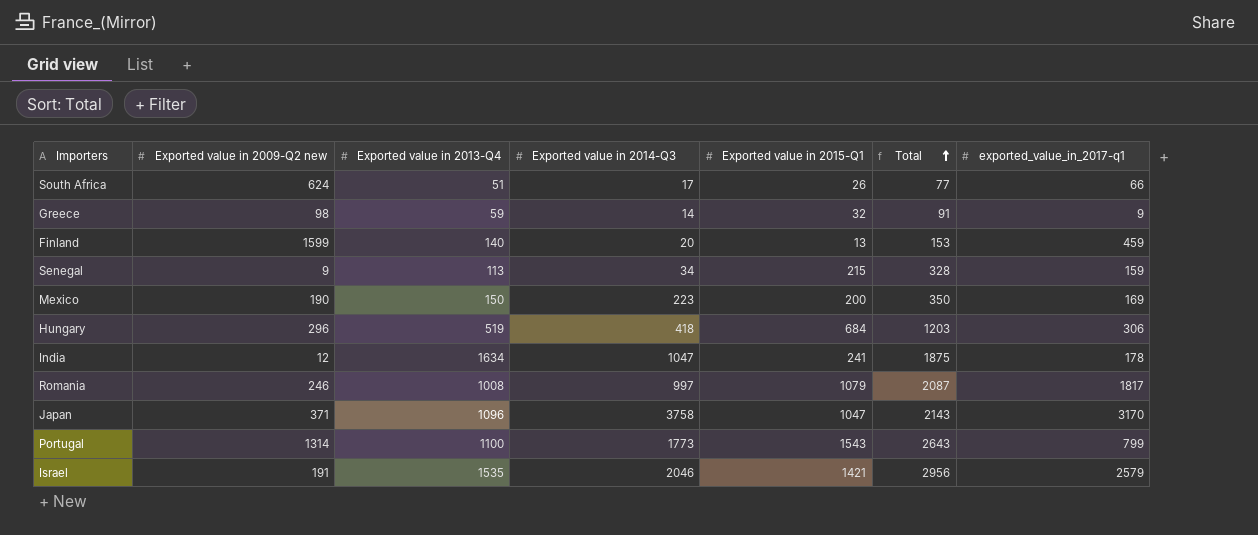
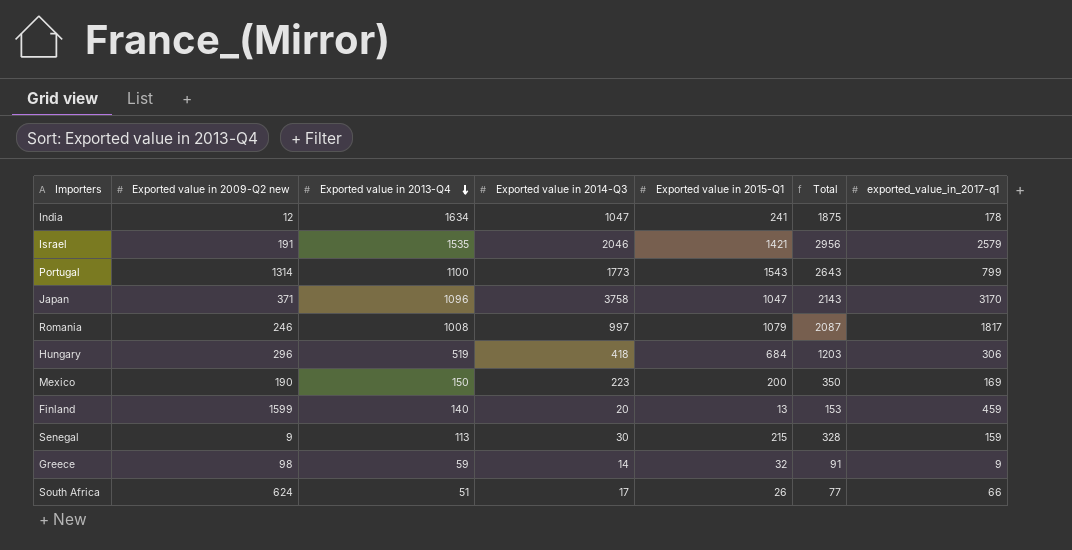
row order: Total ascending -> Exported value in 2013-Q4 descending
Senegal | Exported value in 2014-Q3: 34 -> 30

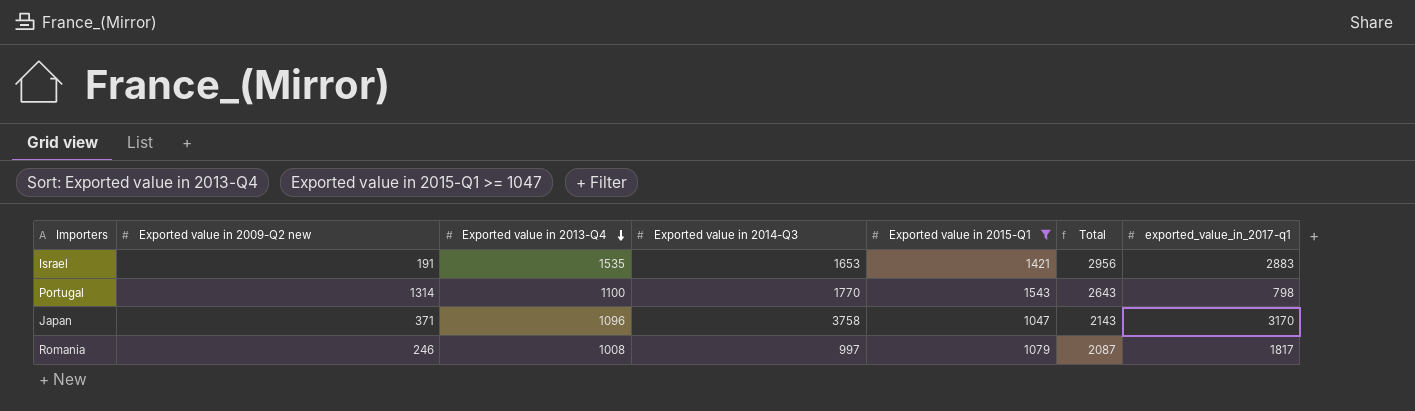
filter: none -> Exported value in 2015-Q1 >= 1047
Israel | Exported value in 2014-Q3: 2046 -> 1653
Israel | exported_value_in_2017-q1: 2579 -> 2883
Portugal | Exported value in 2014-Q3: 1773 -> 1770
Portugal | exported_value_in_2017-q1: 799 -> 798

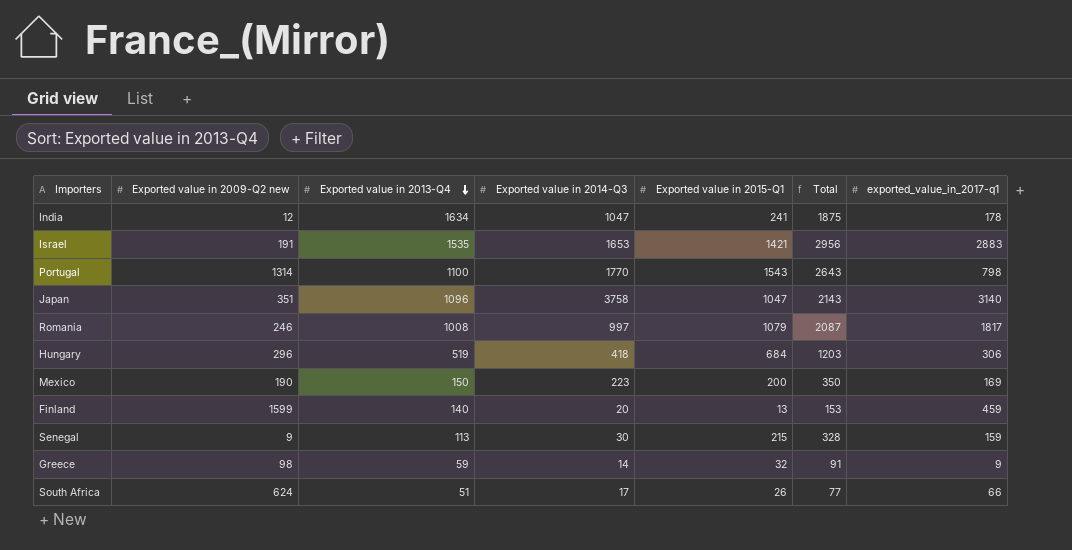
filter: Exported value in 2015-Q1 >= 1047 -> none
Japan | Exported value in 2009-Q2 new: 371 -> 351
Japan | exported_value_in_2017-q1: 3170 -> 3140

